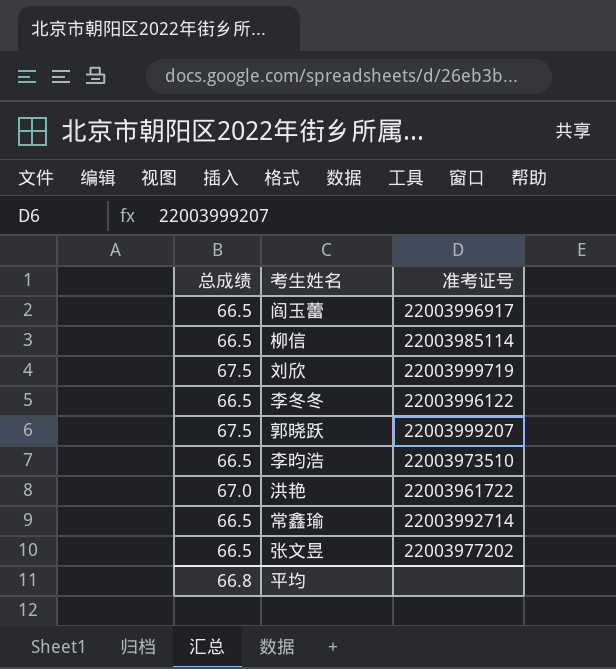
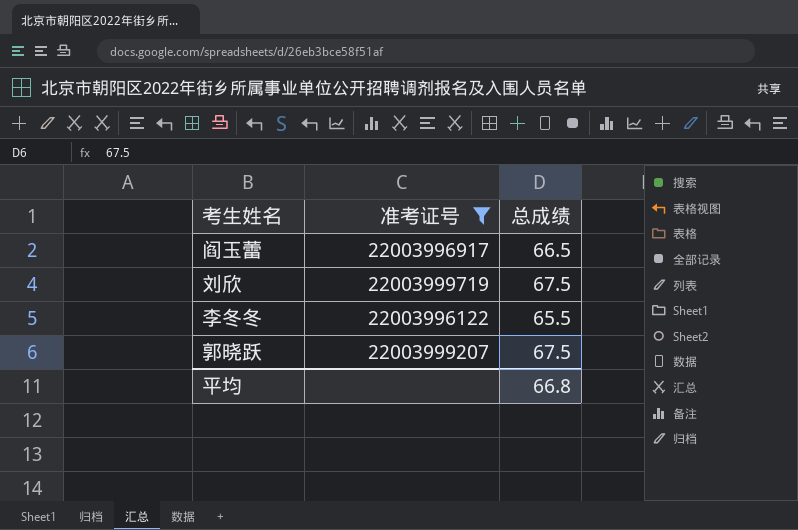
filter: none -> 准考证号 >= 22003996122
column 总成绩 | position: 1 -> 3
李冬冬 | 总成绩: 66.5 -> 65.5

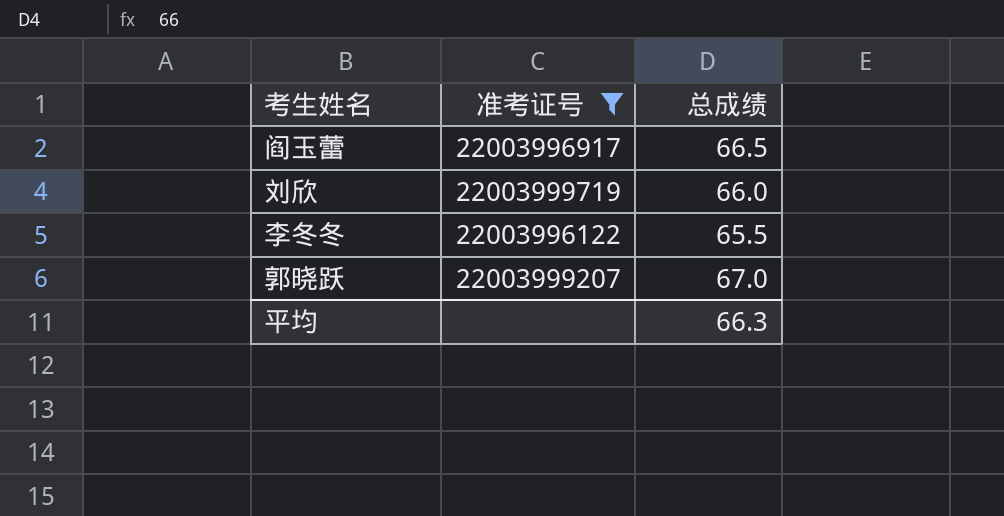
刘欣 | 总成绩: 67.5 -> 66.0
郭晓跃 | 总成绩: 67.5 -> 67.0
平均 | 总成绩: 66.8 -> 66.3

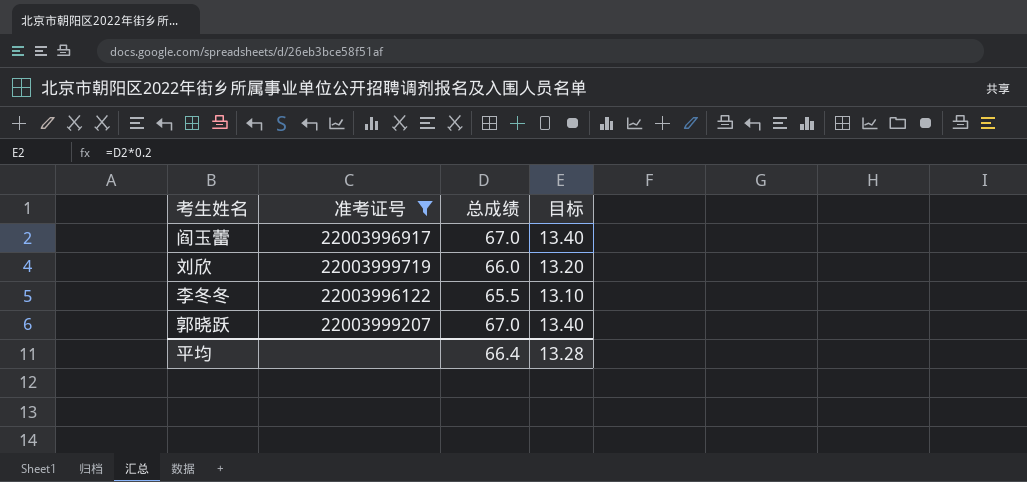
column 目标 | formula: none -> [总成绩] * 0.2
阎玉蕾 | 总成绩: 66.5 -> 67.0
平均 | 总成绩: 66.3 -> 66.4

